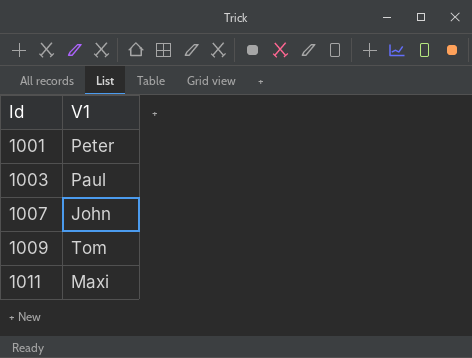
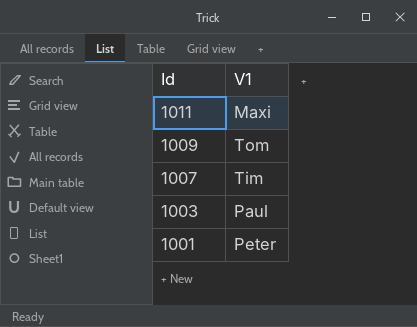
row order: Id ascending -> Id descending
1007 | V1: John -> Tim

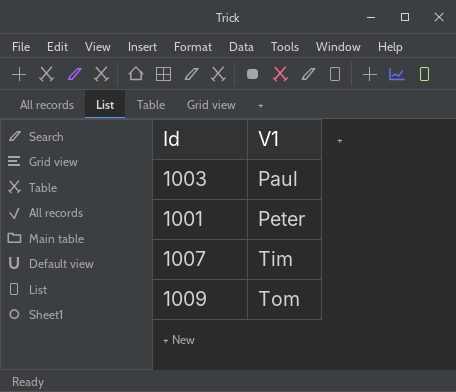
row order: Id descending -> V1 ascending
row 1011: Maxi -> none

